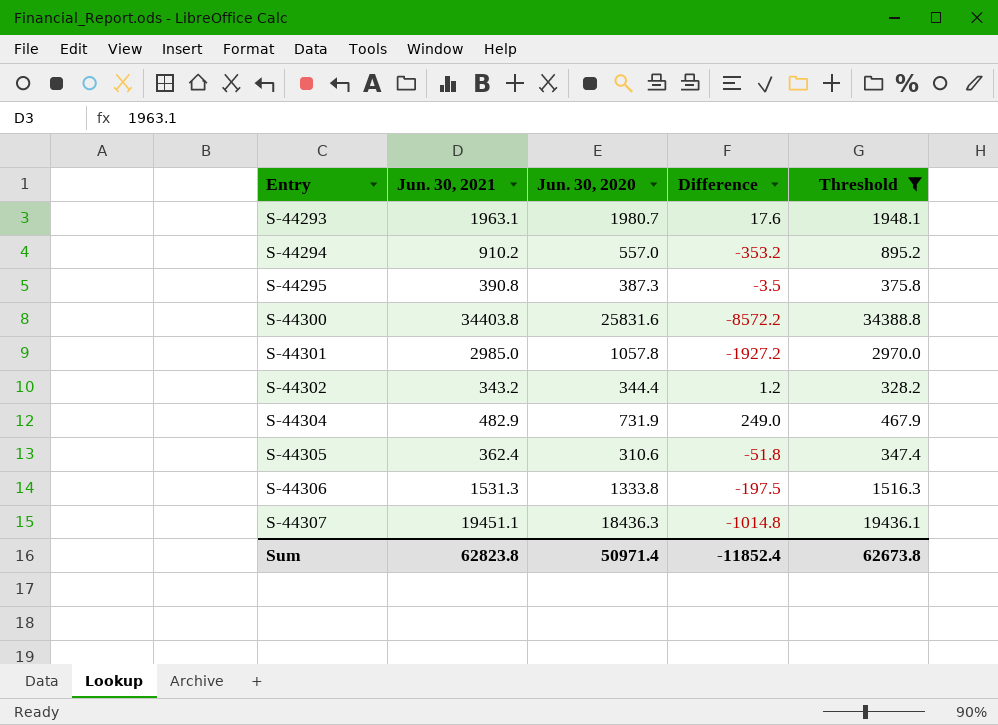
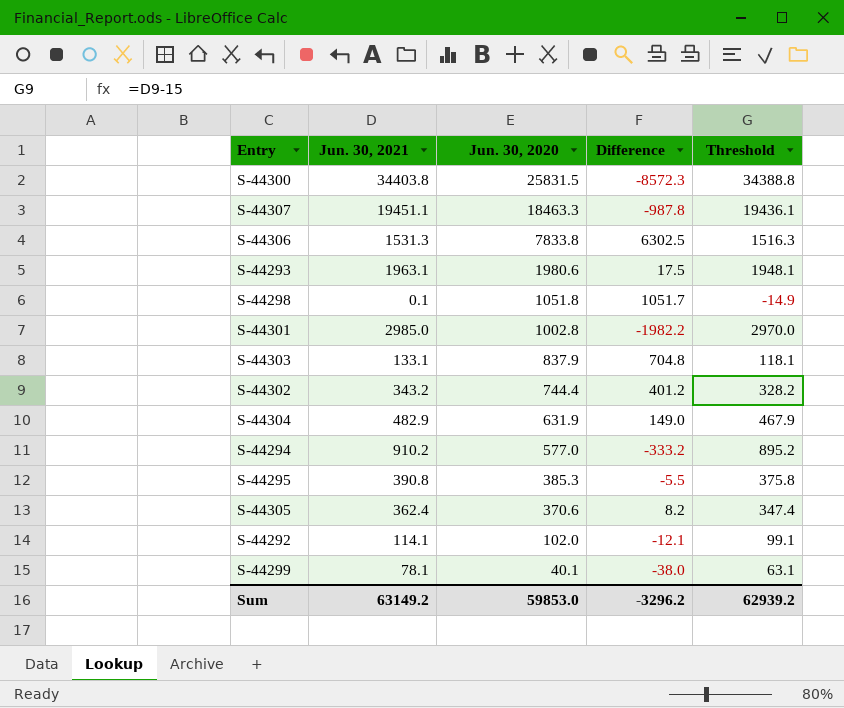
filter: Threshold >= 328.2 -> none
row order: Entry ascending -> Jun. 30, 2020 descending
S-44300 | Jun. 30, 2020: 25831.6 -> 25831.5
S-44300 | Difference: -8572.2 -> -8572.3
S-44307 | Jun. 30, 2020: 18436.3 -> 18463.3
S-44307 | Difference: -1014.8 -> -987.8
S-44306 | Jun. 30, 2020: 1333.8 -> 7833.8
S-44306 | Difference: -197.5 -> 6302.5
S-44293 | Jun. 30, 2020: 1980.7 -> 1980.6
S-44293 | Difference: 17.6 -> 17.5
S-44301 | Jun. 30, 2020: 1057.8 -> 1002.8
S-44301 | Difference: -1927.2 -> -1982.2
S-44302 | Jun. 30, 2020: 344.4 -> 744.4
S-44302 | Difference: 1.2 -> 401.2
S-44304 | Jun. 30, 2020: 731.9 -> 631.9
S-44304 | Difference: 249.0 -> 149.0
S-44294 | Jun. 30, 2020: 557.0 -> 577.0
S-44294 | Difference: -353.2 -> -333.2
S-44295 | Jun. 30, 2020: 387.3 -> 385.3
S-44295 | Difference: -3.5 -> -5.5
S-44305 | Jun. 30, 2020: 310.6 -> 370.6
S-44305 | Difference: -51.8 -> 8.2
Sum | Jun. 30, 2021: 62823.8 -> 63149.2
Sum | Jun. 30, 2020: 50971.4 -> 59853.0
Sum | Difference: -11852.4 -> -3296.2
Sum | Threshold: 62673.8 -> 62939.2

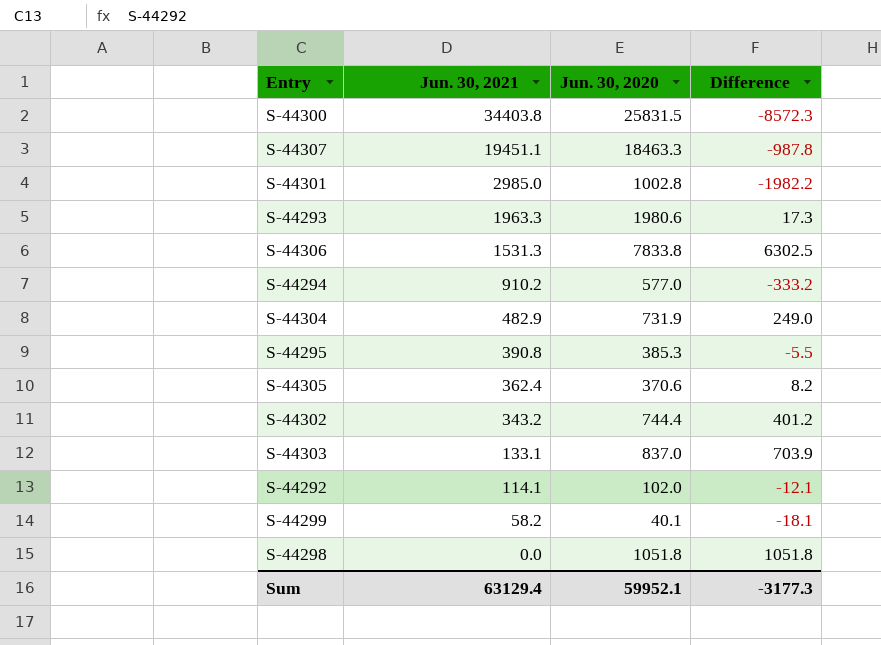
row order: Jun. 30, 2020 descending -> Jun. 30, 2021 descending
column Threshold | formula: [Jun. 30, 2021] - 15 -> none
S-44293 | Jun. 30, 2021: 1963.1 -> 1963.3
S-44293 | Difference: 17.5 -> 17.3
S-44304 | Jun. 30, 2020: 631.9 -> 731.9
S-44304 | Difference: 149.0 -> 249.0
S-44303 | Jun. 30, 2020: 837.9 -> 837.0
S-44303 | Difference: 704.8 -> 703.9
S-44299 | Jun. 30, 2021: 78.1 -> 58.2
S-44299 | Difference: -38.0 -> -18.1
S-44298 | Jun. 30, 2021: 0.1 -> 0.0
S-44298 | Difference: 1051.7 -> 1051.8
Sum | Jun. 30, 2021: 63149.2 -> 63129.4
Sum | Jun. 30, 2020: 59853.0 -> 59952.1
Sum | Difference: -3296.2 -> -3177.3

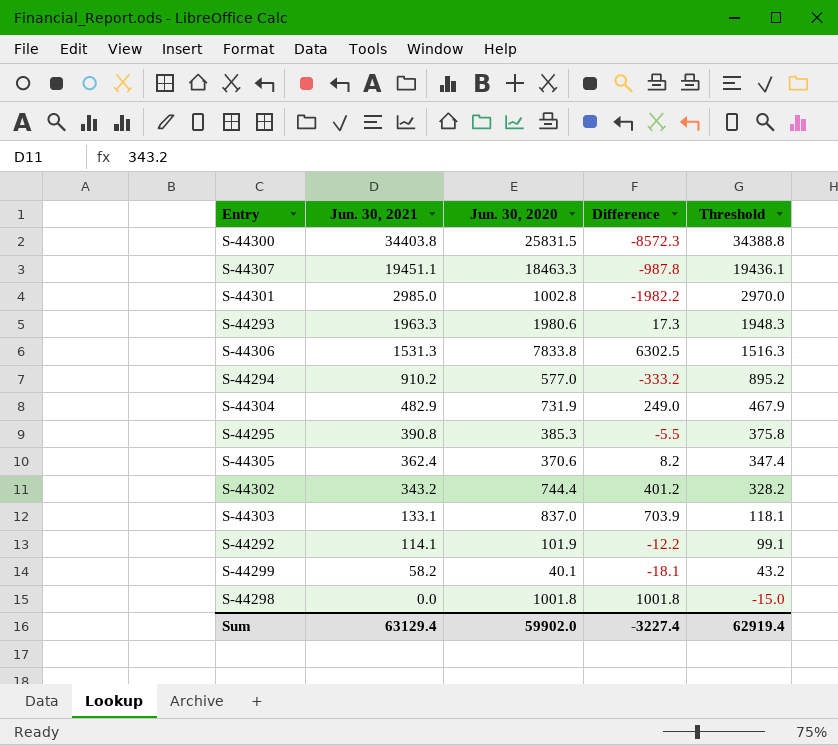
column Threshold | formula: none -> [Jun. 30, 2021] - 15
S-44292 | Jun. 30, 2020: 102.0 -> 101.9
S-44292 | Difference: -12.1 -> -12.2
S-44298 | Jun. 30, 2020: 1051.8 -> 1001.8
S-44298 | Difference: 1051.8 -> 1001.8
Sum | Jun. 30, 2020: 59952.1 -> 59902.0
Sum | Difference: -3177.3 -> -3227.4

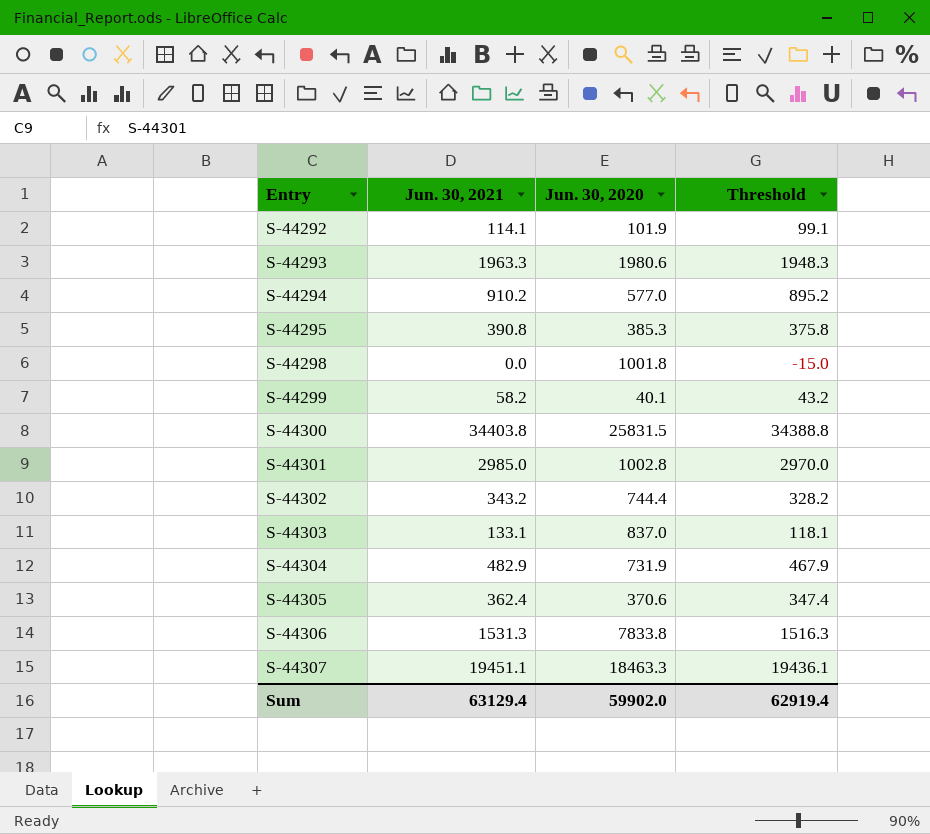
row order: Jun. 30, 2021 descending -> Entry ascending
column Difference | formula: [Jun. 30, 2020] - [Jun. 30, 2021] -> none

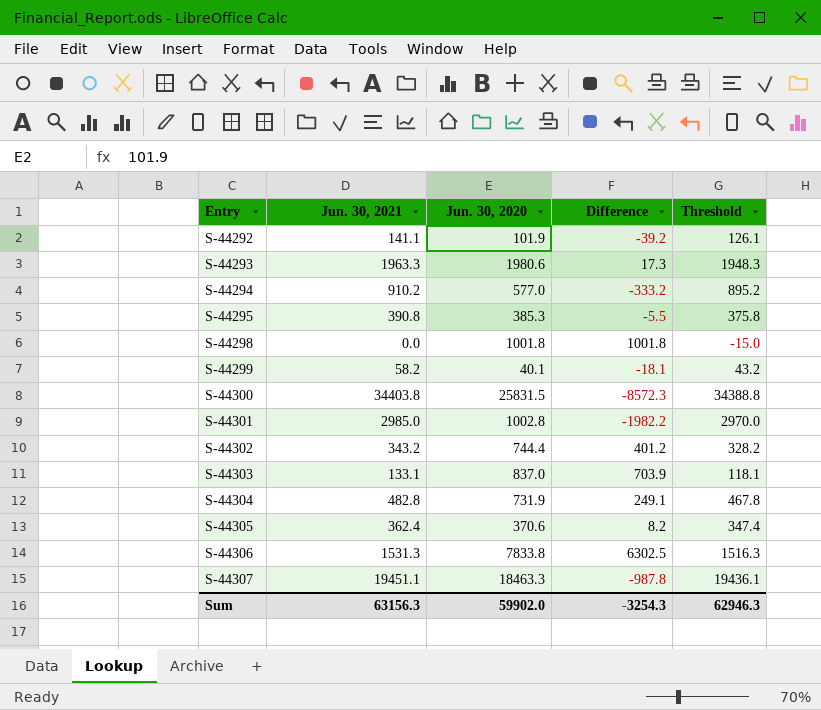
column Difference | formula: none -> [Jun. 30, 2020] - [Jun. 30, 2021]
S-44292 | Jun. 30, 2021: 114.1 -> 141.1
S-44292 | Threshold: 99.1 -> 126.1
S-44304 | Jun. 30, 2021: 482.9 -> 482.8
S-44304 | Threshold: 467.9 -> 467.8
Sum | Jun. 30, 2021: 63129.4 -> 63156.3
Sum | Threshold: 62919.4 -> 62946.3

